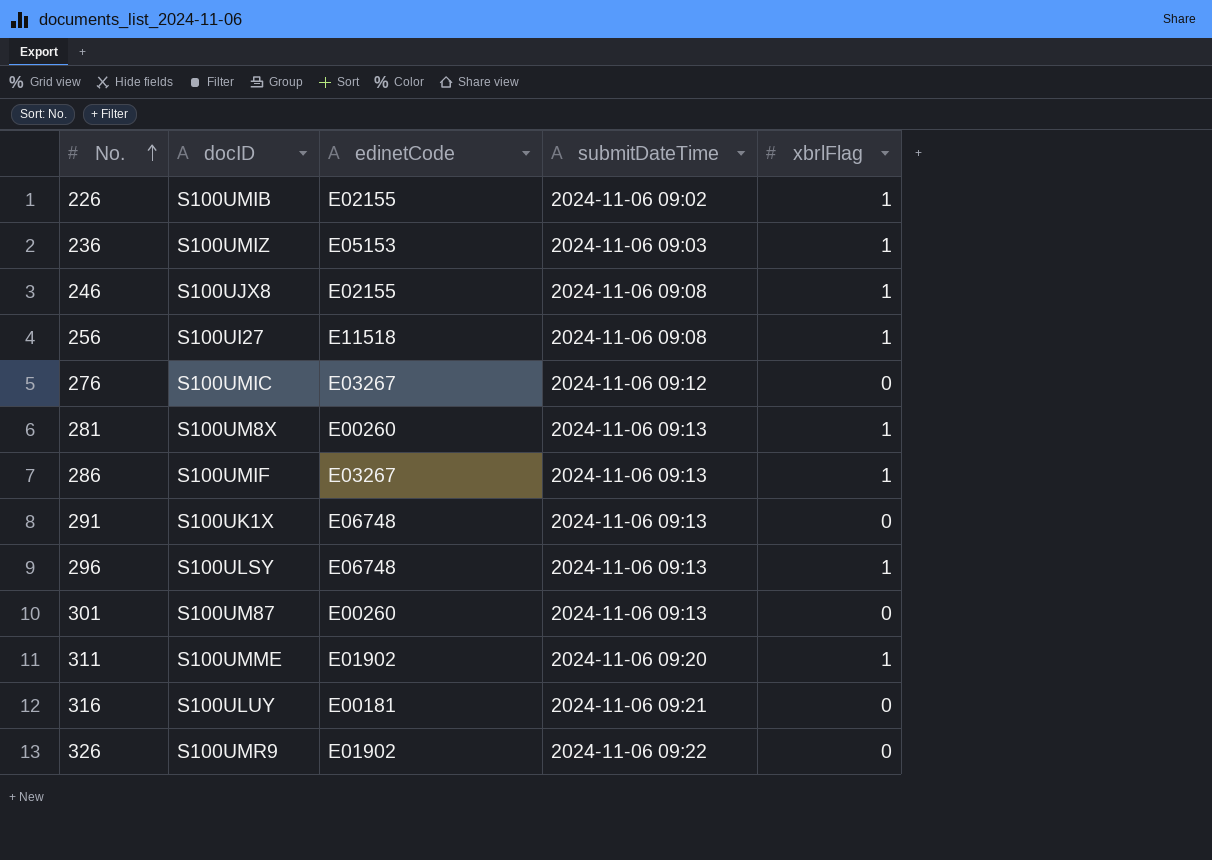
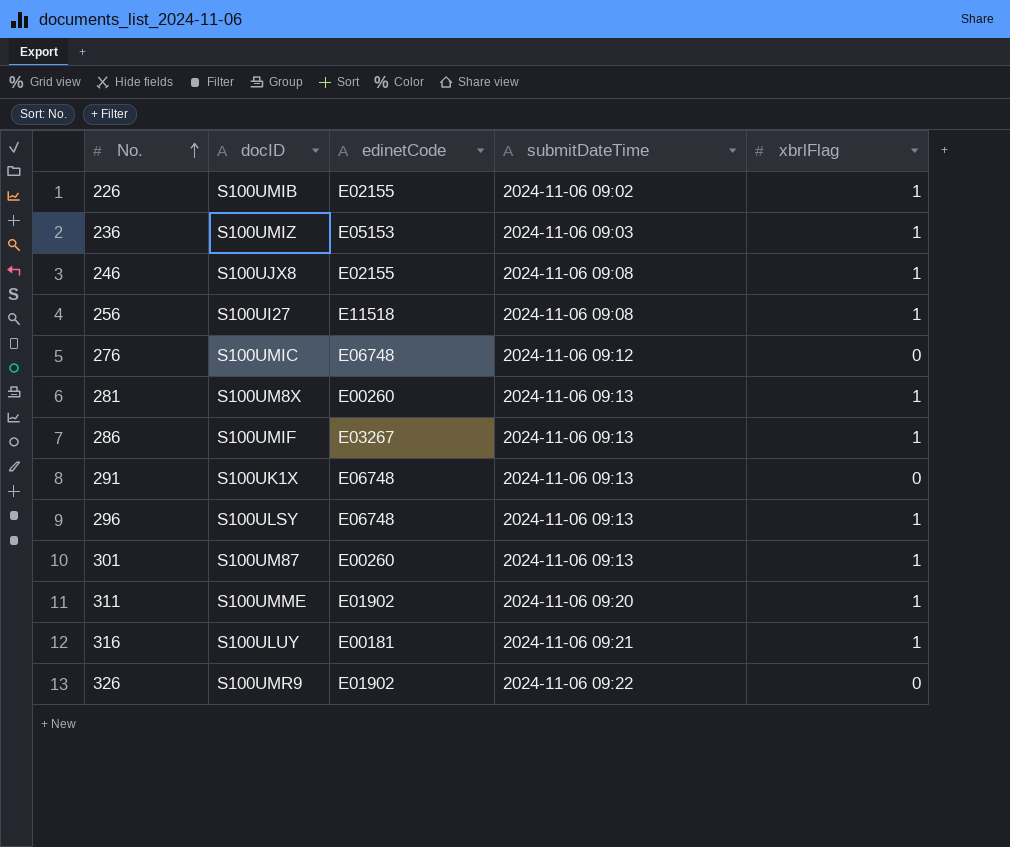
276 | edinetCode: E03267 -> E06748
301 | xbrlFlag: 0 -> 1
316 | xbrlFlag: 0 -> 1

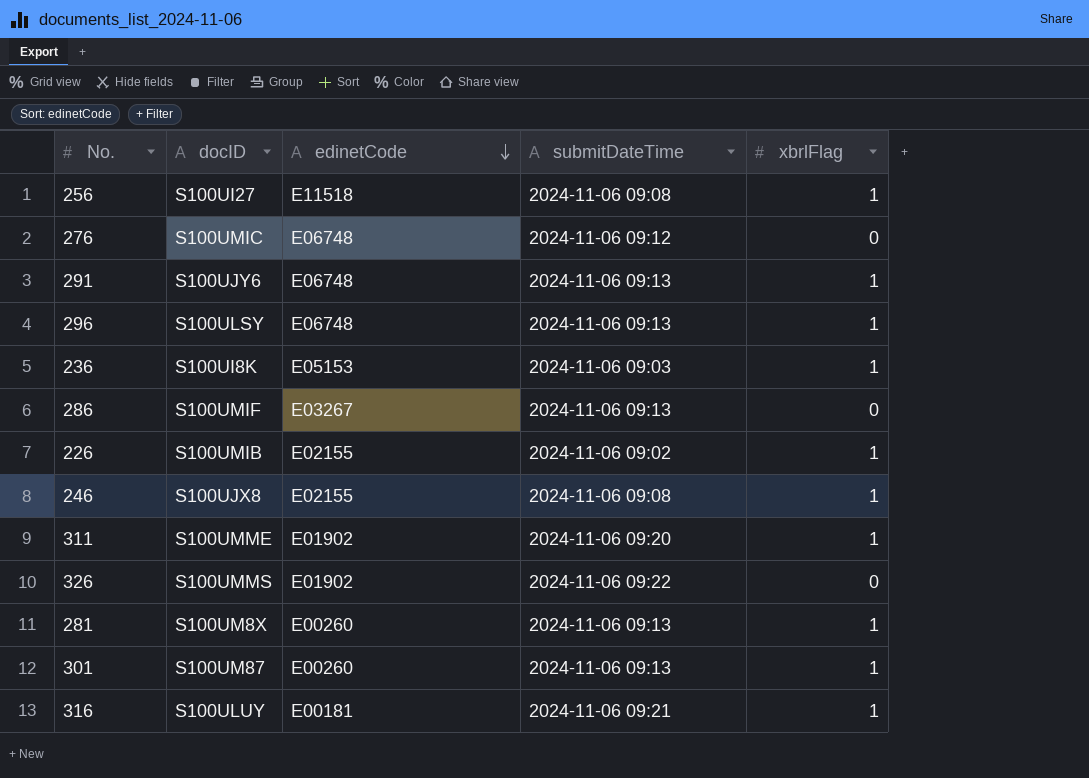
row order: No. ascending -> edinetCode descending
291 | docID: S100UK1X -> S100UJY6
291 | xbrlFlag: 0 -> 1
236 | docID: S100UMIZ -> S100UI8K
286 | xbrlFlag: 1 -> 0
326 | docID: S100UMR9 -> S100UMMS

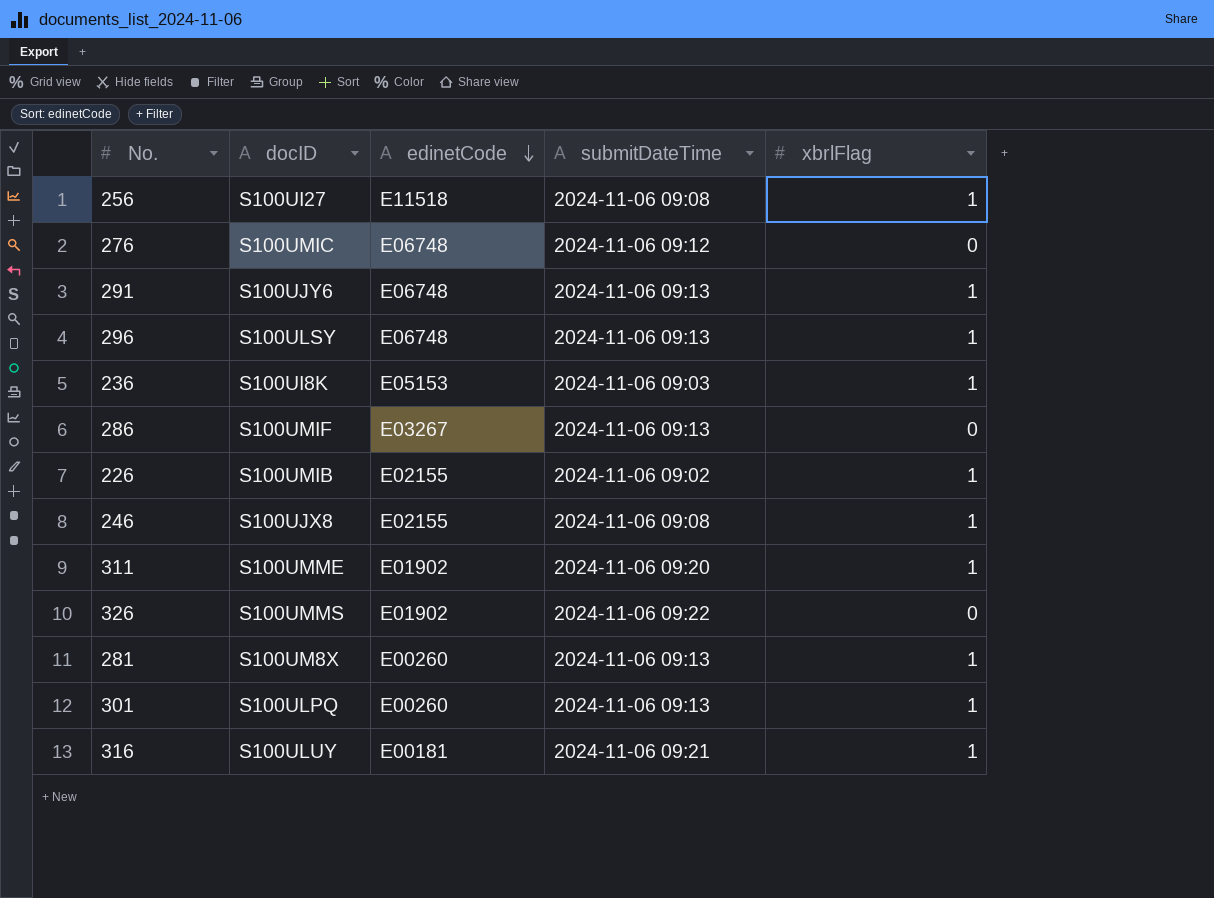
301 | docID: S100UM87 -> S100ULPQ

